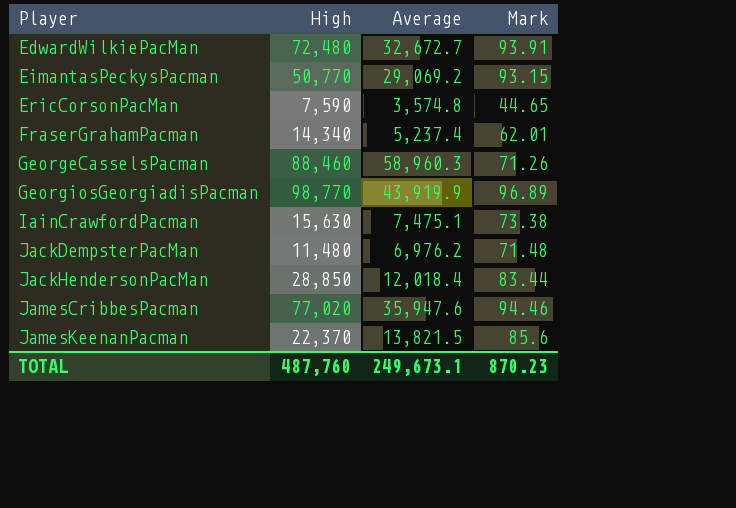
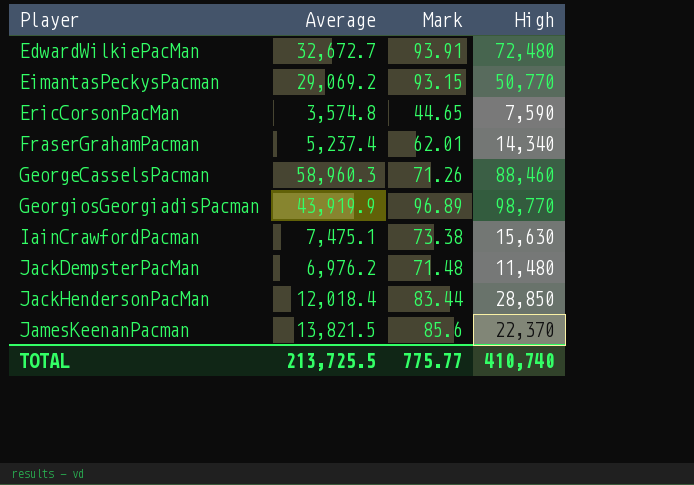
column High | position: 2 -> 4
row JamesCribbesPacman: 77,020 | 35,947.6 | 94.46 -> none
TOTAL | Average: 249,673.1 -> 213,725.5
TOTAL | Mark: 870.23 -> 775.77
TOTAL | High: 487,760 -> 410,740

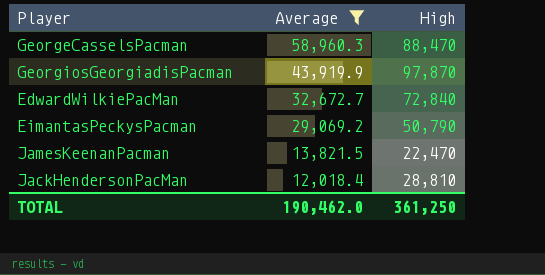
filter: none -> Average >= 12,018.4
row order: Player ascending -> Average descending
column Mark | position: 3 -> none
GeorgeCasselsPacman | High: 88,460 -> 88,470
GeorgiosGeorgiadisPacman | High: 98,770 -> 97,870
EdwardWilkiePacMan | High: 72,480 -> 72,840
EimantasPeckysPacman | High: 50,770 -> 50,790
JamesKeenanPacman | High: 22,370 -> 22,470
JackHendersonPacMan | High: 28,850 -> 28,810
TOTAL | Average: 213,725.5 -> 190,462.0
TOTAL | High: 410,740 -> 361,250

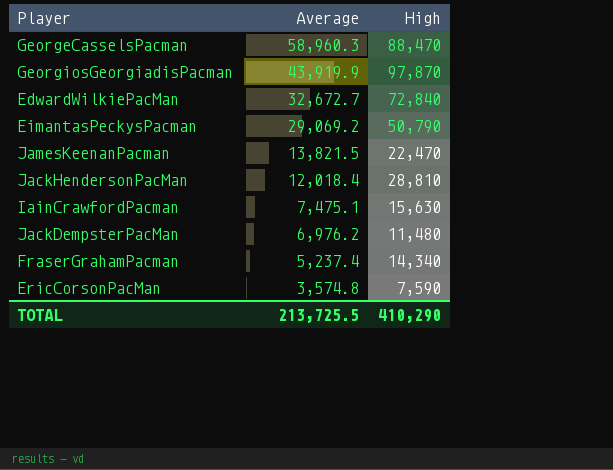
filter: Average >= 12,018.4 -> none
TOTAL | Average: 190,462.0 -> 213,725.5
TOTAL | High: 361,250 -> 410,290

